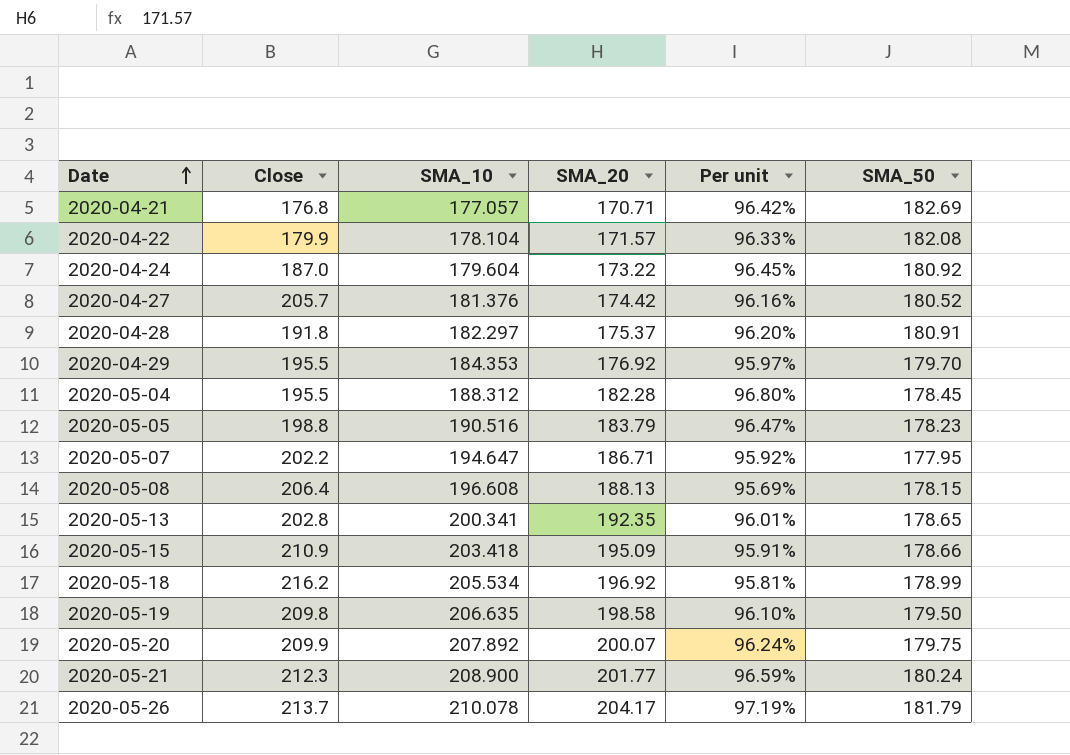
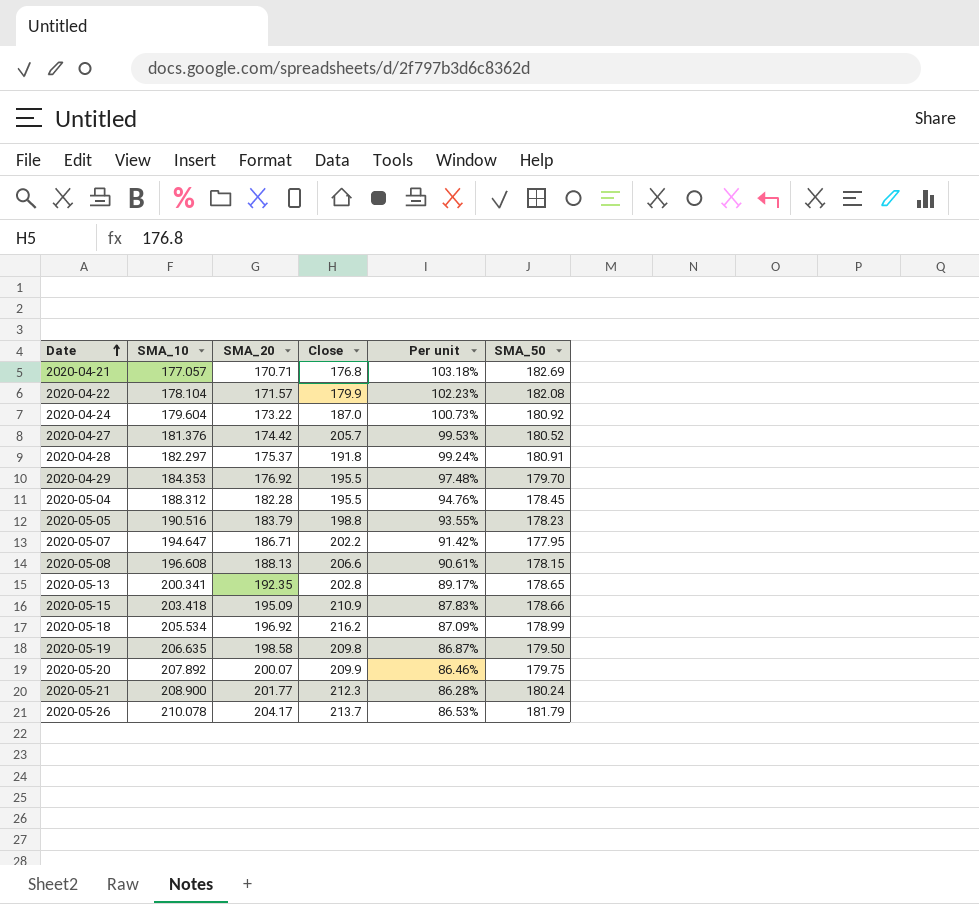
column Close | position: 2 -> 4
column Per unit | formula: [SMA_20] / [SMA_10] -> [SMA_50] / [SMA_10]
2020-05-08 | Close: 206.4 -> 206.6

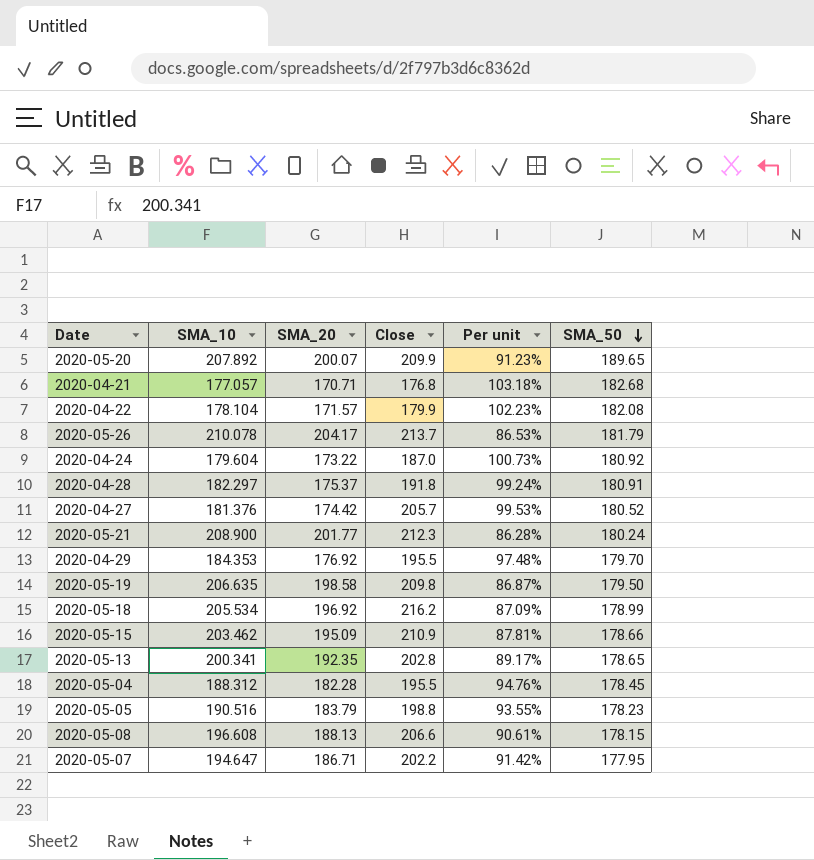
row order: Date ascending -> SMA_50 descending
2020-05-20 | Per unit: 86.46% -> 91.23%
2020-05-20 | SMA_50: 179.75 -> 189.65
2020-04-21 | SMA_50: 182.69 -> 182.68
2020-05-15 | SMA_10: 203.418 -> 203.462
2020-05-15 | Per unit: 87.83% -> 87.81%

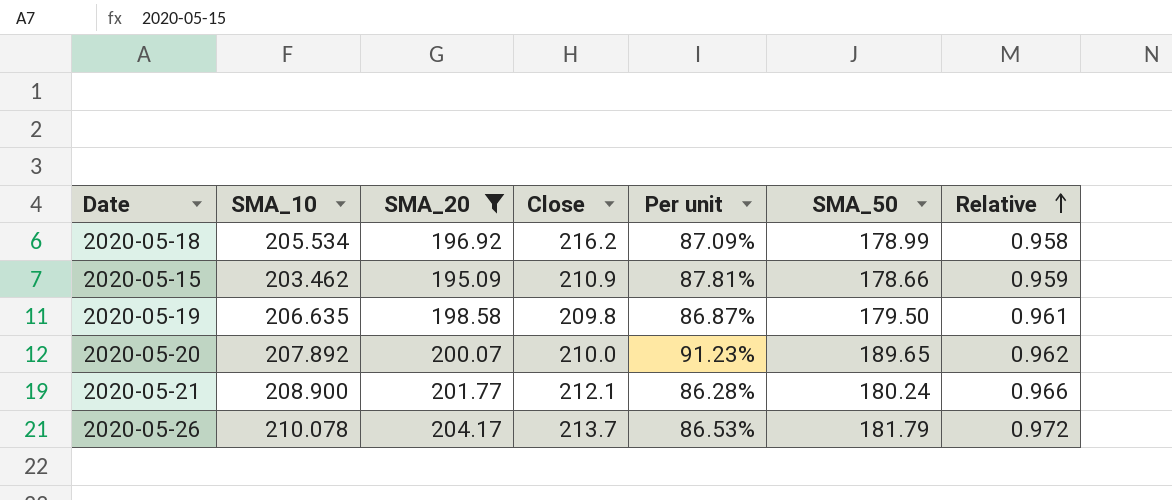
filter: none -> SMA_20 >= 195.09
row order: SMA_50 descending -> Relative ascending
column Relative | formula: none -> [SMA_20] / [SMA_10]
2020-05-20 | Close: 209.9 -> 210.0
2020-05-21 | Close: 212.3 -> 212.1

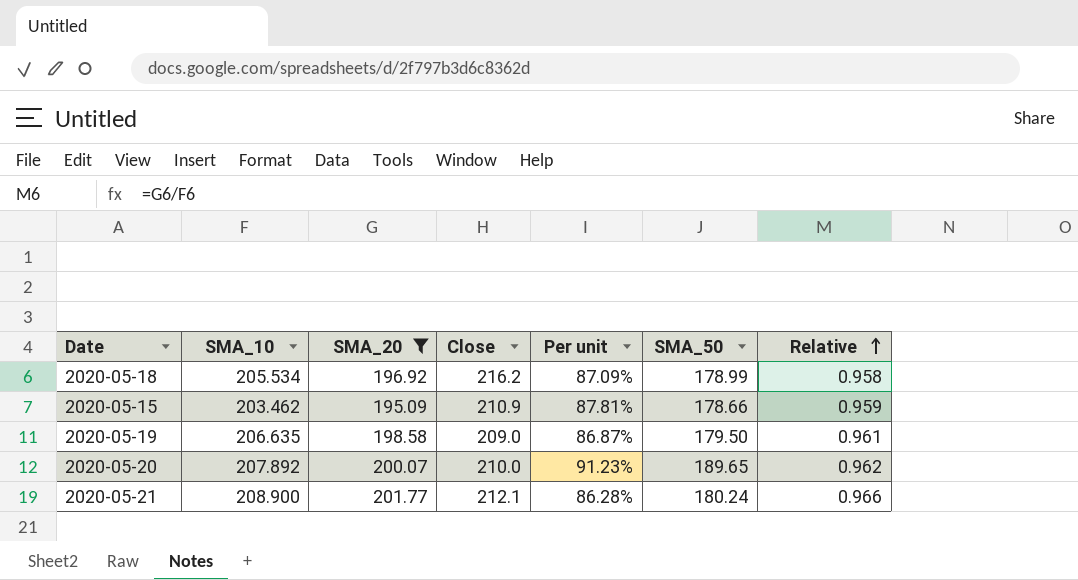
row 2020-05-26: 210.078 | 204.17 | 213.7 | 86.53% | 181.79 | 0.972 -> none
2020-05-19 | Close: 209.8 -> 209.0

